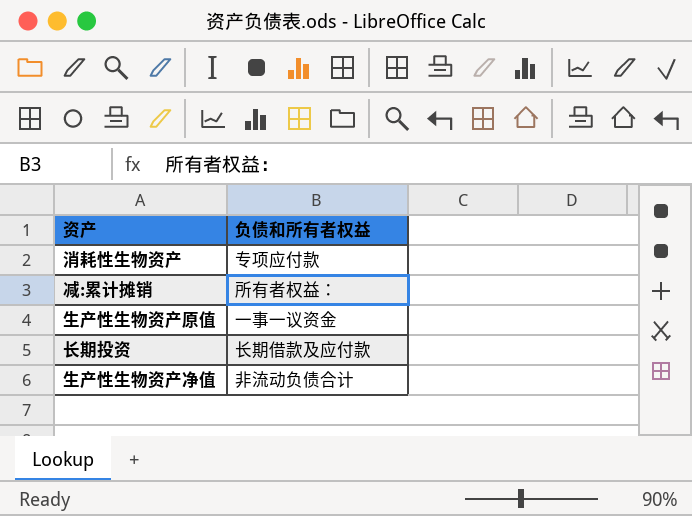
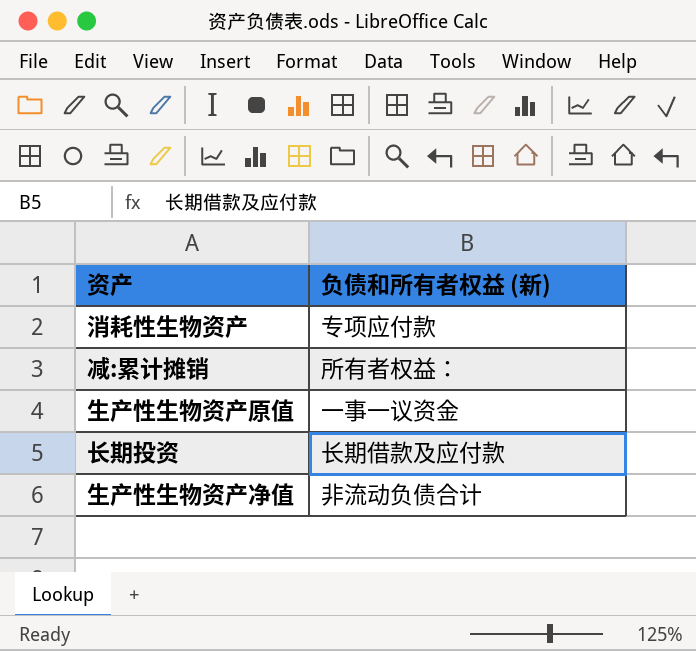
column name: 负债和所有者权益 -> 负债和所有者权益 (新)

